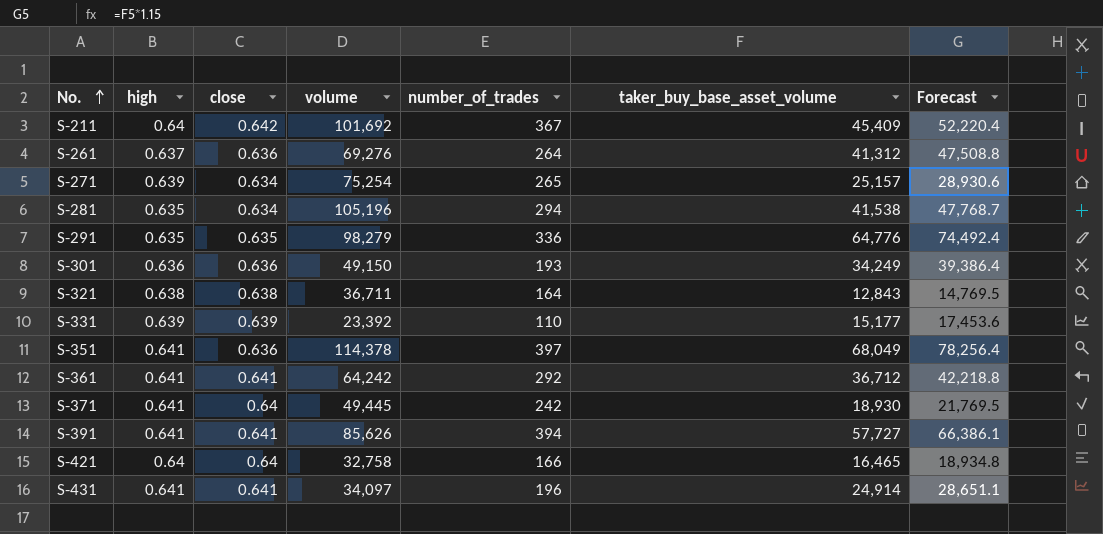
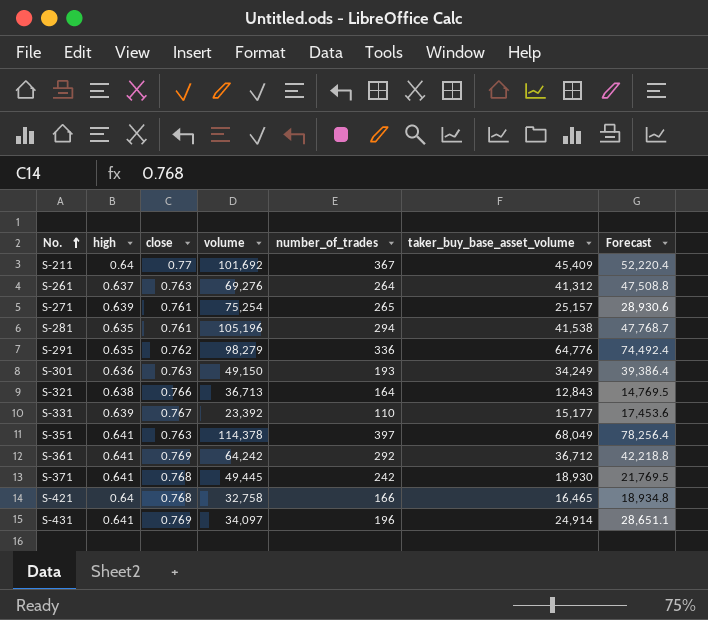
row S-391: 0.641 | 0.641 | 85,626 | 394 | 57,727 | 66,386.1 -> none
S-211 | close: 0.642 -> 0.77
S-261 | close: 0.636 -> 0.763
S-271 | close: 0.634 -> 0.761
S-281 | close: 0.634 -> 0.761
S-291 | close: 0.635 -> 0.762
S-301 | close: 0.636 -> 0.763
S-321 | close: 0.638 -> 0.766
S-321 | volume: 36,711 -> 36,713
S-331 | close: 0.639 -> 0.767
S-351 | close: 0.636 -> 0.763
S-361 | close: 0.641 -> 0.769
S-371 | close: 0.64 -> 0.768
S-421 | close: 0.64 -> 0.768
S-431 | close: 0.641 -> 0.769

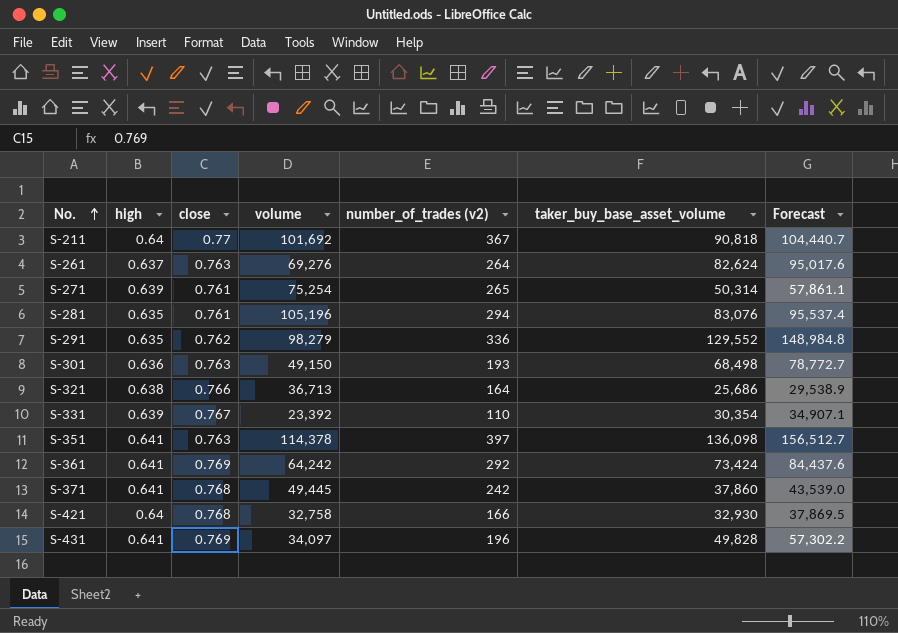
column name: number_of_trades -> number_of_trades (v2)
S-211 | taker_buy_base_asset_volume: 45,409 -> 90,818
S-211 | Forecast: 52,220.4 -> 104,440.7
S-261 | taker_buy_base_asset_volume: 41,312 -> 82,624
S-261 | Forecast: 47,508.8 -> 95,017.6
S-271 | taker_buy_base_asset_volume: 25,157 -> 50,314
S-271 | Forecast: 28,930.6 -> 57,861.1
S-281 | taker_buy_base_asset_volume: 41,538 -> 83,076
S-281 | Forecast: 47,768.7 -> 95,537.4
S-291 | taker_buy_base_asset_volume: 64,776 -> 129,552
S-291 | Forecast: 74,492.4 -> 148,984.8
S-301 | taker_buy_base_asset_volume: 34,249 -> 68,498
S-301 | Forecast: 39,386.4 -> 78,772.7
S-321 | taker_buy_base_asset_volume: 12,843 -> 25,686
S-321 | Forecast: 14,769.5 -> 29,538.9
S-331 | taker_buy_base_asset_volume: 15,177 -> 30,354
S-331 | Forecast: 17,453.6 -> 34,907.1
S-351 | taker_buy_base_asset_volume: 68,049 -> 136,098
S-351 | Forecast: 78,256.4 -> 156,512.7
S-361 | taker_buy_base_asset_volume: 36,712 -> 73,424
S-361 | Forecast: 42,218.8 -> 84,437.6
S-371 | taker_buy_base_asset_volume: 18,930 -> 37,860
S-371 | Forecast: 21,769.5 -> 43,539.0
S-421 | taker_buy_base_asset_volume: 16,465 -> 32,930
S-421 | Forecast: 18,934.8 -> 37,869.5
S-431 | taker_buy_base_asset_volume: 24,914 -> 49,828
S-431 | Forecast: 28,651.1 -> 57,302.2

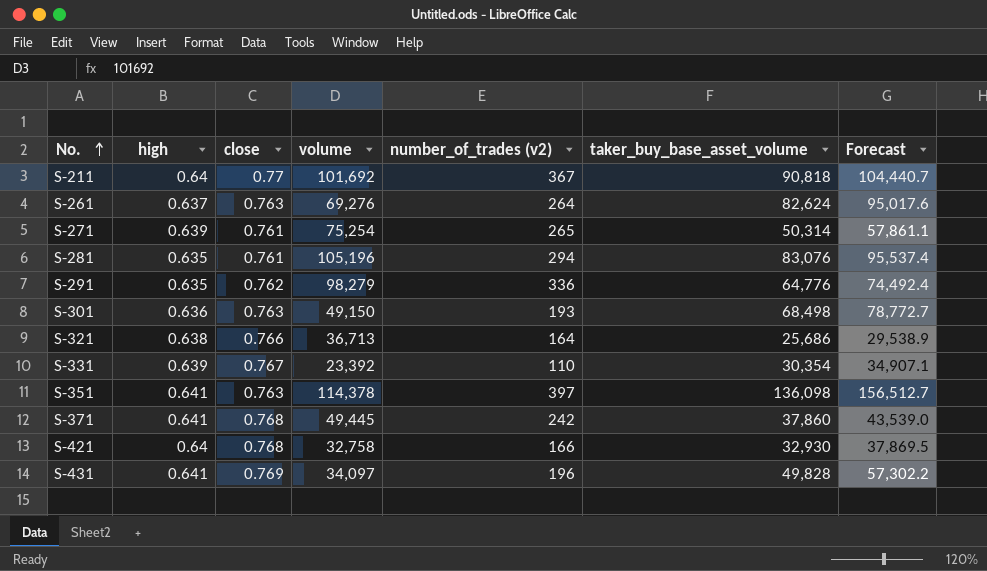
row S-361: 0.641 | 0.769 | 64,242 | 292 | 73,424 | 84,437.6 -> none
S-291 | taker_buy_base_asset_volume: 129,552 -> 64,776
S-291 | Forecast: 148,984.8 -> 74,492.4

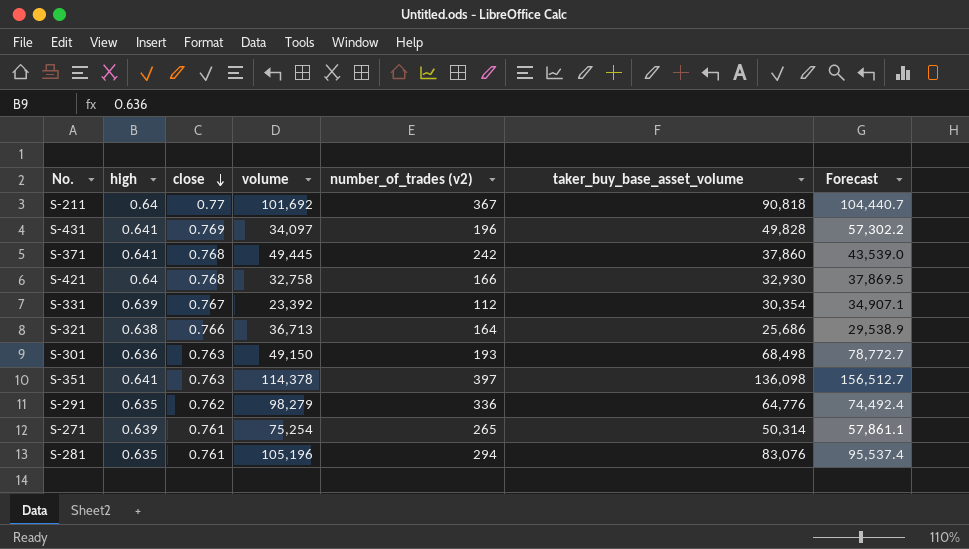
row order: No. ascending -> close descending
row S-261: 0.637 | 0.763 | 69,276 | 264 | 82,624 | 95,017.6 -> none
S-331 | number_of_trades (v2): 110 -> 112

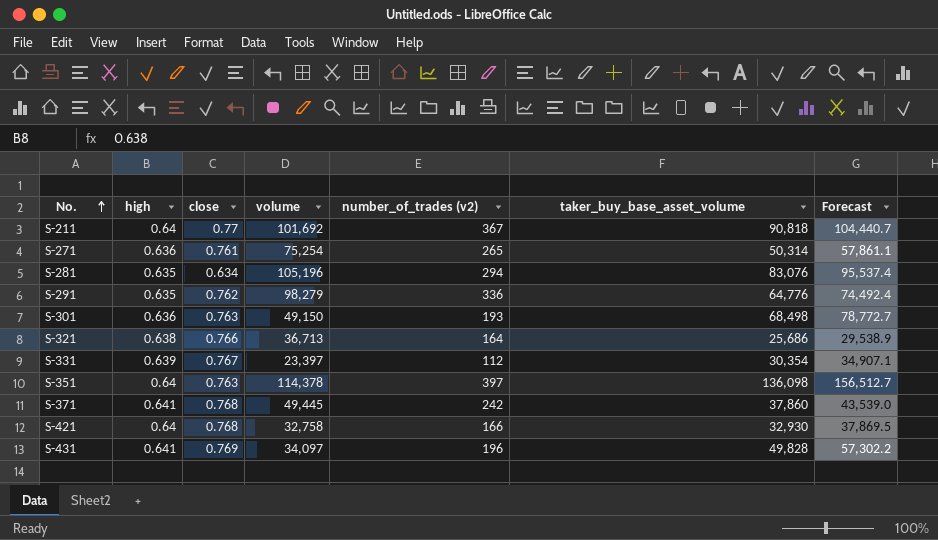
row order: close descending -> No. ascending
S-271 | high: 0.639 -> 0.636
S-281 | close: 0.761 -> 0.634
S-331 | volume: 23,392 -> 23,397
S-351 | high: 0.641 -> 0.64

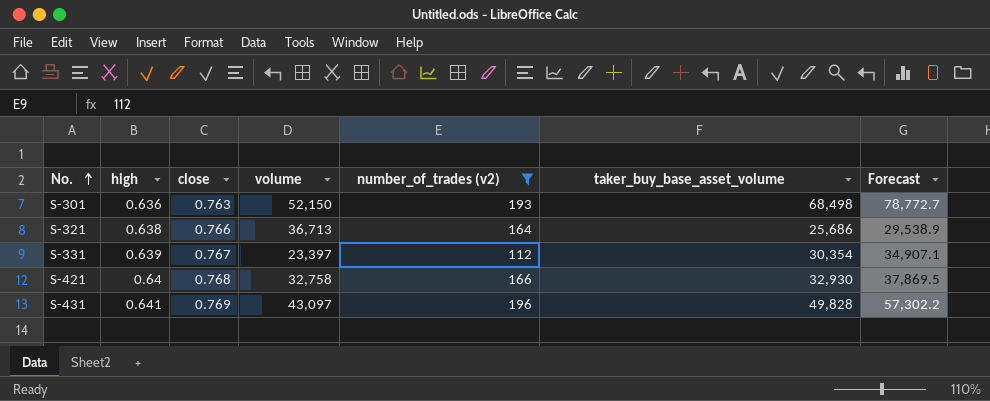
filter: none -> number_of_trades (v2) <= 196
S-301 | volume: 49,150 -> 52,150
S-431 | volume: 34,097 -> 43,097

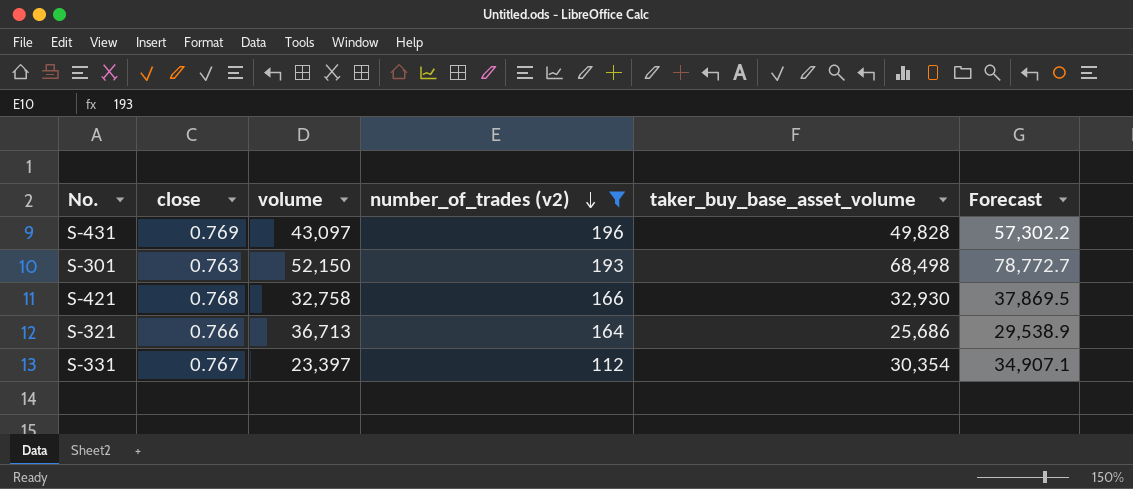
row order: No. ascending -> number_of_trades (v2) descending
column high | position: 2 -> none

